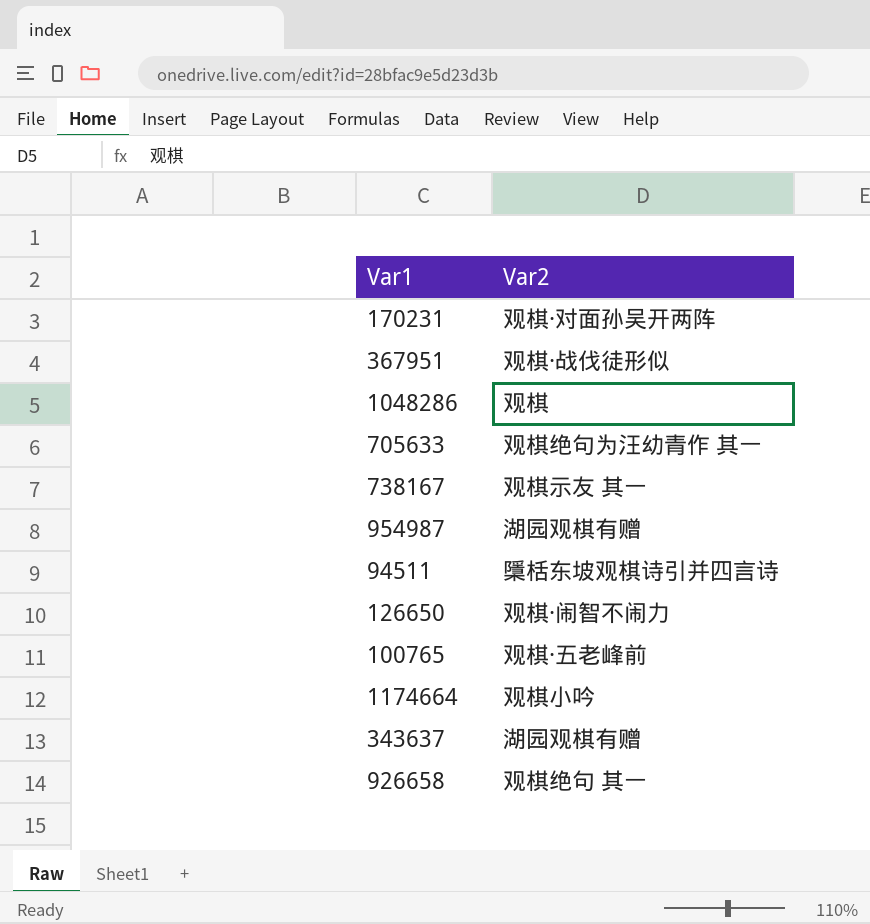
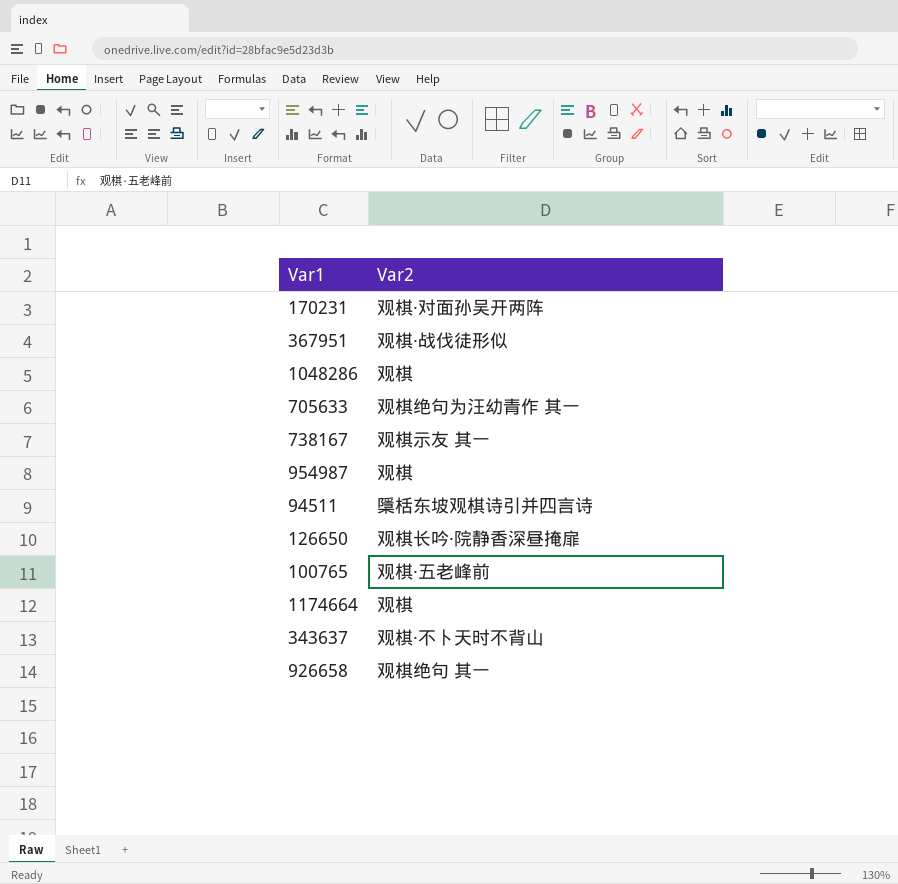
954987 | Var2: 湖园观棋有赠 -> 观棋
126650 | Var2: 观棋·闹智不闹力 -> 观棋长吟·院静香深昼掩扉
1174664 | Var2: 观棋小吟 -> 观棋
343637 | Var2: 湖园观棋有赠 -> 观棋·不卜天时不背山

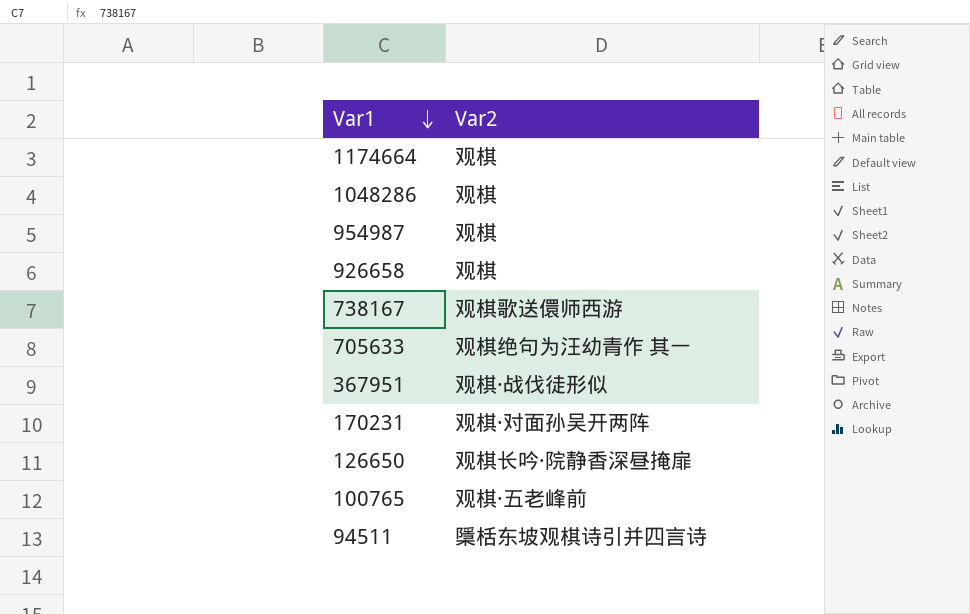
row order: none -> Var1 descending
row 343637: 观棋·不卜天时不背山 -> none
926658 | Var2: 观棋绝句 其一 -> 观棋
738167 | Var2: 观棋示友 其一 -> 观棋歌送儇师西游

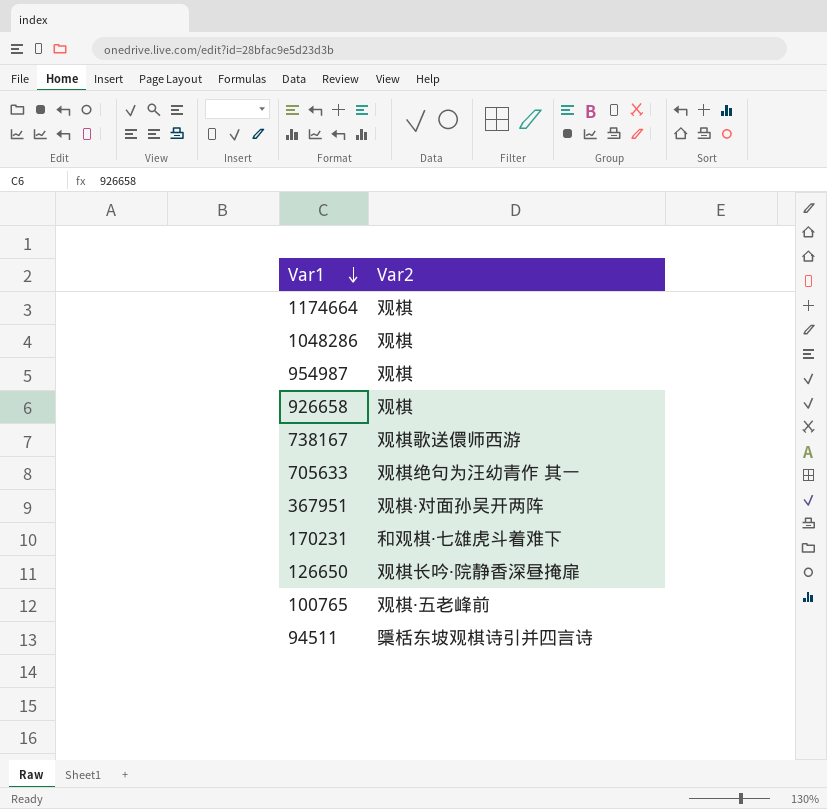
367951 | Var2: 观棋·战伐徒形似 -> 观棋·对面孙吴开两阵
170231 | Var2: 观棋·对面孙吴开两阵 -> 和观棋·七雄虎斗着难下

